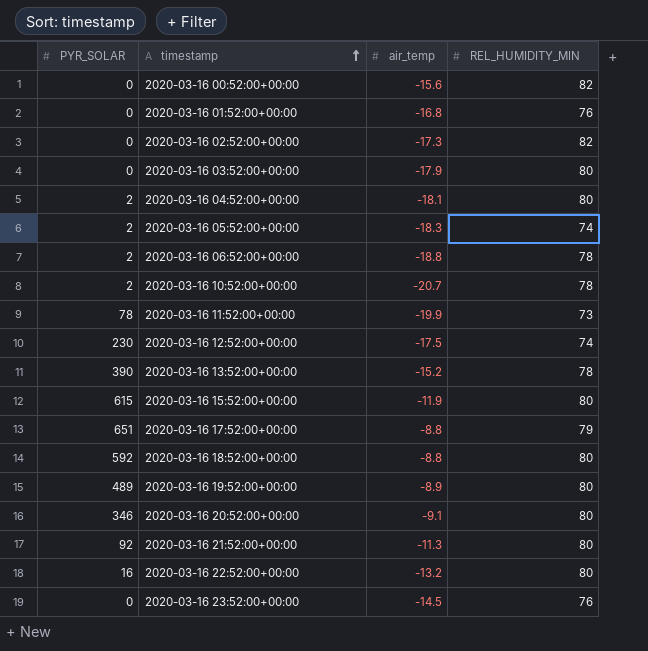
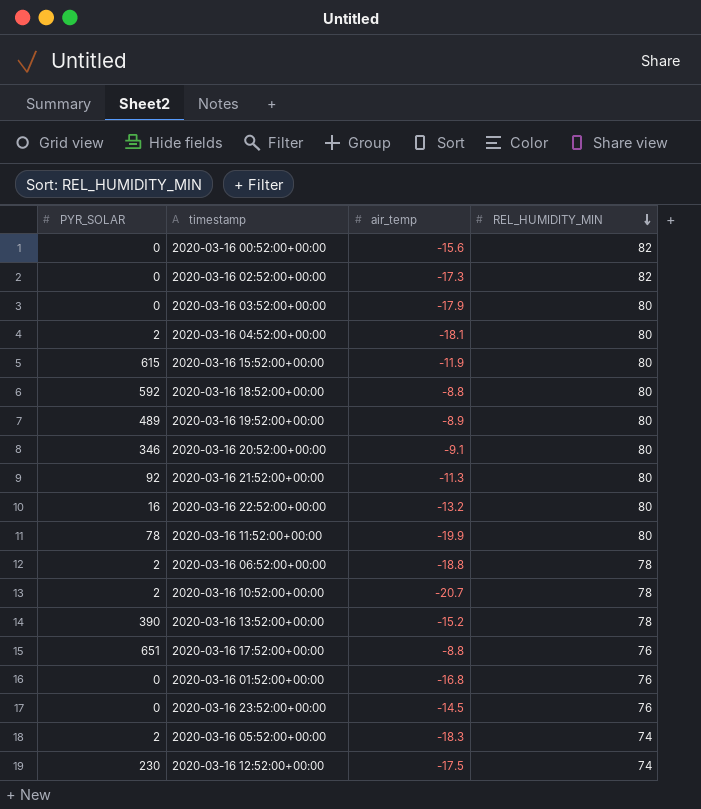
row order: timestamp ascending -> REL_HUMIDITY_MIN descending
2020-03-16 11:52:00+00:00 | REL_HUMIDITY_MIN: 73 -> 80
2020-03-16 17:52:00+00:00 | REL_HUMIDITY_MIN: 79 -> 76

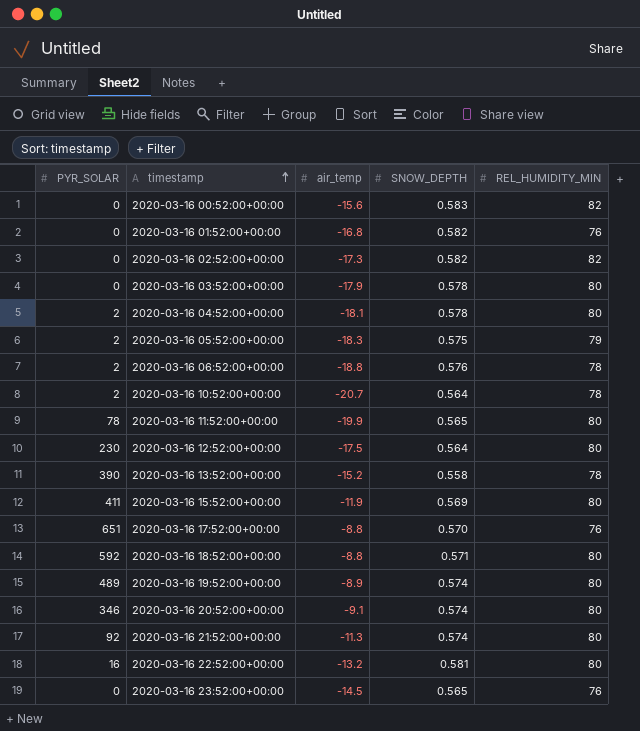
row order: REL_HUMIDITY_MIN descending -> timestamp ascending
column SNOW_DEPTH | position: none -> 4
2020-03-16 05:52:00+00:00 | REL_HUMIDITY_MIN: 74 -> 79
2020-03-16 12:52:00+00:00 | REL_HUMIDITY_MIN: 74 -> 80
2020-03-16 15:52:00+00:00 | PYR_SOLAR: 615 -> 411

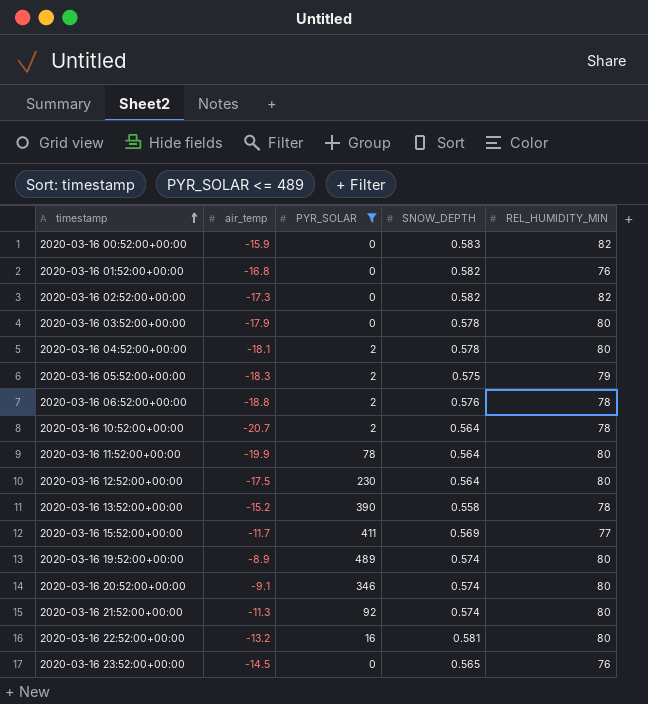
filter: none -> PYR_SOLAR <= 489
column PYR_SOLAR | position: 1 -> 3
2020-03-16 00:52:00+00:00 | air_temp: -15.6 -> -15.9
2020-03-16 11:52:00+00:00 | SNOW_DEPTH: 0.565 -> 0.564
2020-03-16 15:52:00+00:00 | air_temp: -11.9 -> -11.7
2020-03-16 15:52:00+00:00 | REL_HUMIDITY_MIN: 80 -> 77

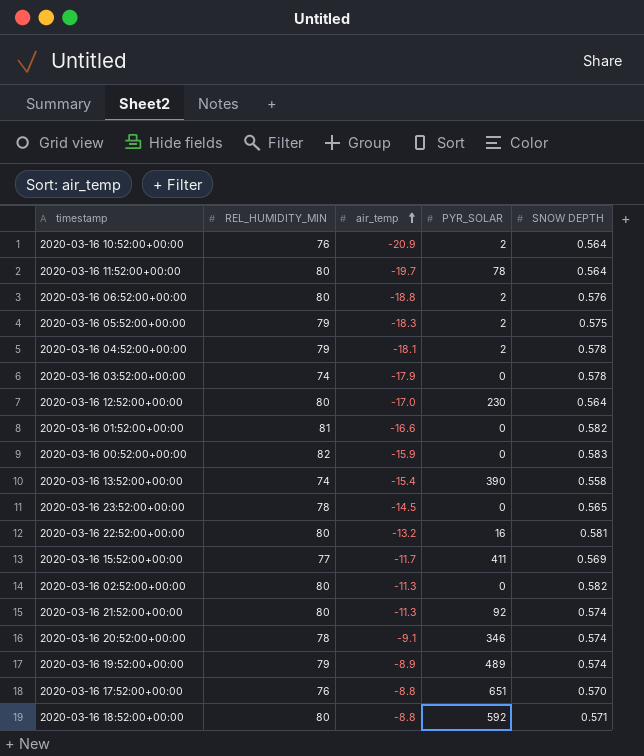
filter: PYR_SOLAR <= 489 -> none
row order: timestamp ascending -> air_temp ascending
column REL_HUMIDITY_MIN | position: 5 -> 2
column name: SNOW_DEPTH -> SNOW DEPTH
2020-03-16 10:52:00+00:00 | REL_HUMIDITY_MIN: 78 -> 76
2020-03-16 10:52:00+00:00 | air_temp: -20.7 -> -20.9
2020-03-16 11:52:00+00:00 | air_temp: -19.9 -> -19.7
2020-03-16 06:52:00+00:00 | REL_HUMIDITY_MIN: 78 -> 80
2020-03-16 04:52:00+00:00 | REL_HUMIDITY_MIN: 80 -> 79
2020-03-16 03:52:00+00:00 | REL_HUMIDITY_MIN: 80 -> 74
2020-03-16 12:52:00+00:00 | air_temp: -17.5 -> -17.0
2020-03-16 01:52:00+00:00 | REL_HUMIDITY_MIN: 76 -> 81
2020-03-16 01:52:00+00:00 | air_temp: -16.8 -> -16.6
2020-03-16 13:52:00+00:00 | REL_HUMIDITY_MIN: 78 -> 74
2020-03-16 13:52:00+00:00 | air_temp: -15.2 -> -15.4
2020-03-16 23:52:00+00:00 | REL_HUMIDITY_MIN: 76 -> 78
2020-03-16 02:52:00+00:00 | REL_HUMIDITY_MIN: 82 -> 80
2020-03-16 02:52:00+00:00 | air_temp: -17.3 -> -11.3
2020-03-16 20:52:00+00:00 | REL_HUMIDITY_MIN: 80 -> 78
2020-03-16 19:52:00+00:00 | REL_HUMIDITY_MIN: 80 -> 79

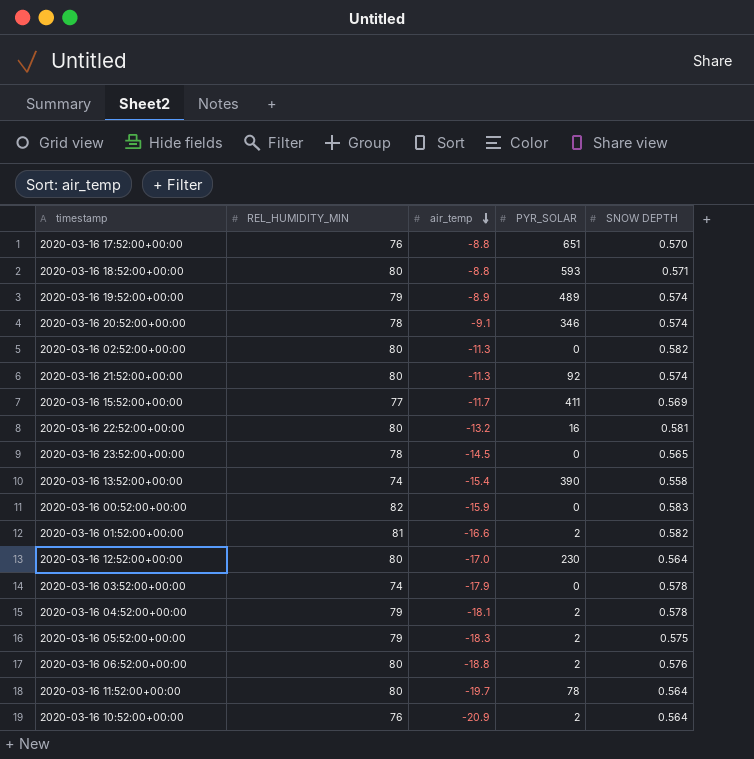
row order: air_temp ascending -> air_temp descending
2020-03-16 18:52:00+00:00 | PYR_SOLAR: 592 -> 593
2020-03-16 01:52:00+00:00 | PYR_SOLAR: 0 -> 2

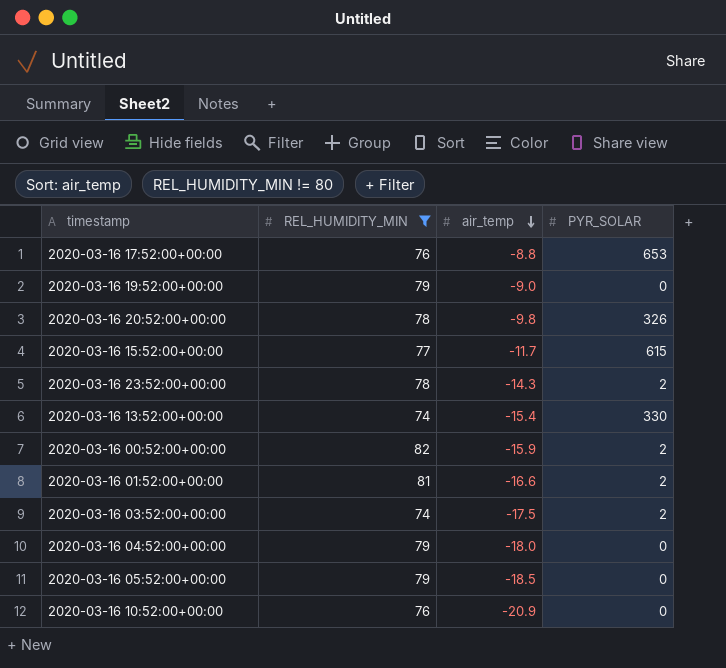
filter: none -> REL_HUMIDITY_MIN != 80
column SNOW DEPTH | position: 5 -> none
2020-03-16 17:52:00+00:00 | PYR_SOLAR: 651 -> 653
2020-03-16 19:52:00+00:00 | air_temp: -8.9 -> -9.0
2020-03-16 19:52:00+00:00 | PYR_SOLAR: 489 -> 0
2020-03-16 20:52:00+00:00 | air_temp: -9.1 -> -9.8
2020-03-16 20:52:00+00:00 | PYR_SOLAR: 346 -> 326
2020-03-16 15:52:00+00:00 | PYR_SOLAR: 411 -> 615
2020-03-16 23:52:00+00:00 | air_temp: -14.5 -> -14.3
2020-03-16 23:52:00+00:00 | PYR_SOLAR: 0 -> 2
2020-03-16 13:52:00+00:00 | PYR_SOLAR: 390 -> 330
2020-03-16 00:52:00+00:00 | PYR_SOLAR: 0 -> 2
2020-03-16 03:52:00+00:00 | air_temp: -17.9 -> -17.5
2020-03-16 03:52:00+00:00 | PYR_SOLAR: 0 -> 2
2020-03-16 04:52:00+00:00 | air_temp: -18.1 -> -18.0
2020-03-16 04:52:00+00:00 | PYR_SOLAR: 2 -> 0
2020-03-16 05:52:00+00:00 | air_temp: -18.3 -> -18.5
2020-03-16 05:52:00+00:00 | PYR_SOLAR: 2 -> 0
2020-03-16 10:52:00+00:00 | PYR_SOLAR: 2 -> 0

